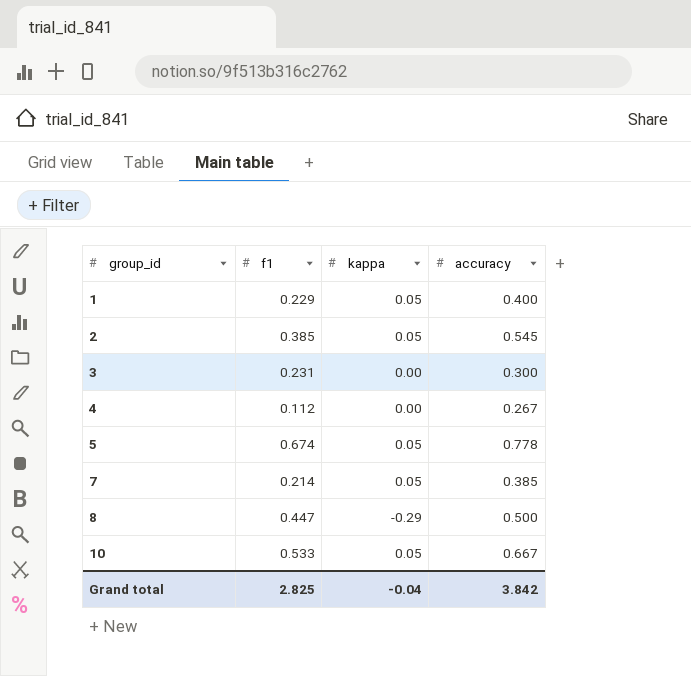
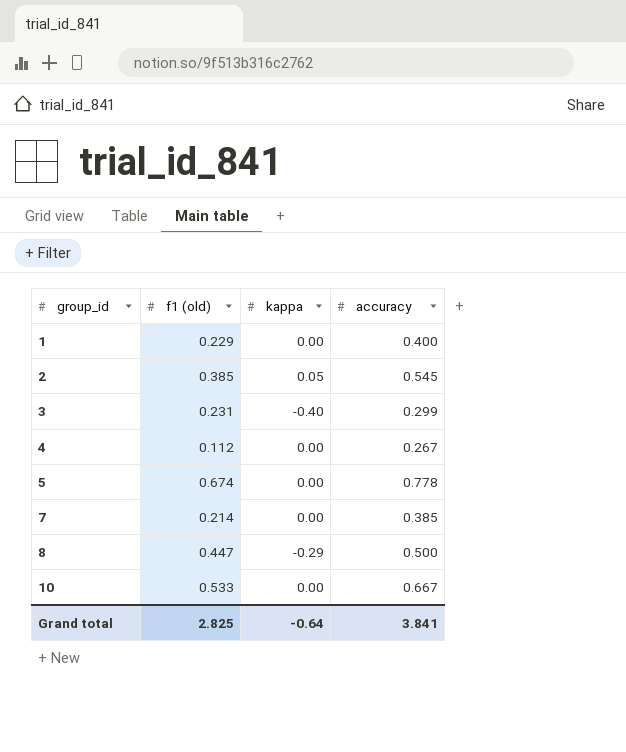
column name: f1 -> f1 (old)
1 | kappa: 0.05 -> 0.00
3 | kappa: 0.00 -> -0.40
3 | accuracy: 0.300 -> 0.299
5 | kappa: 0.05 -> 0.00
7 | kappa: 0.05 -> 0.00
10 | kappa: 0.05 -> 0.00
Grand total | kappa: -0.04 -> -0.64
Grand total | accuracy: 3.842 -> 3.841

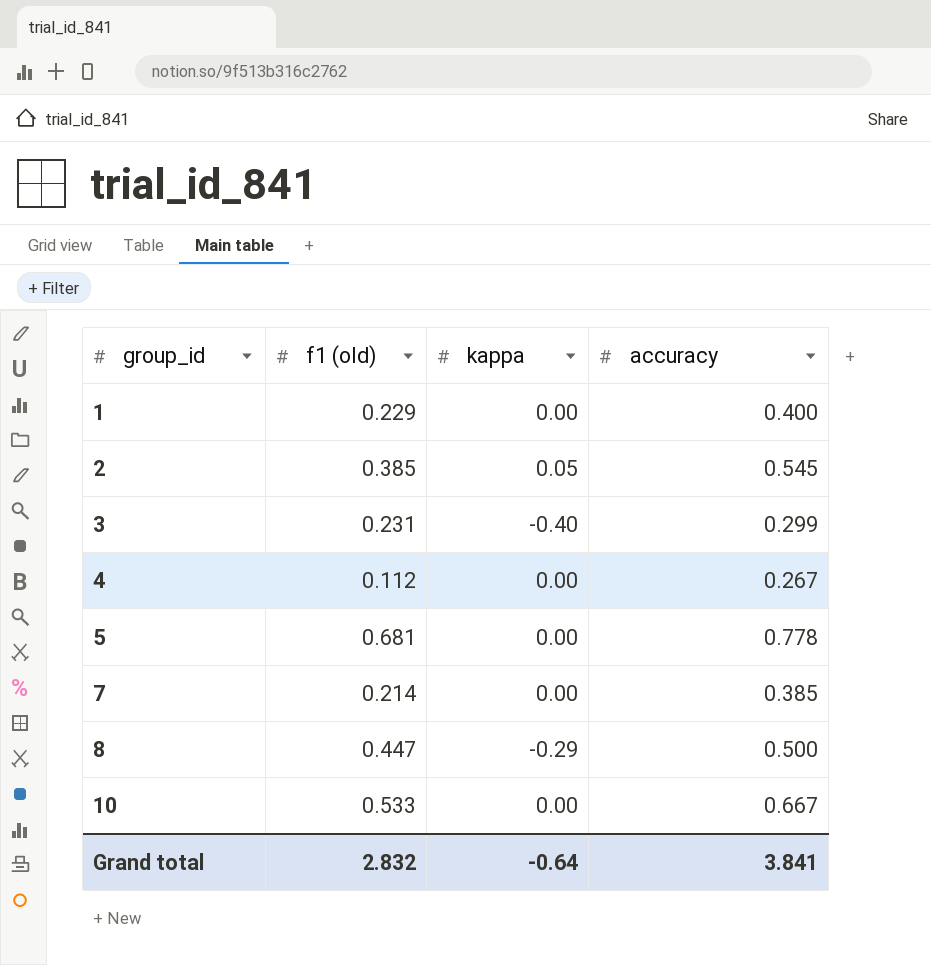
5 | f1 (old): 0.674 -> 0.681
Grand total | f1 (old): 2.825 -> 2.832

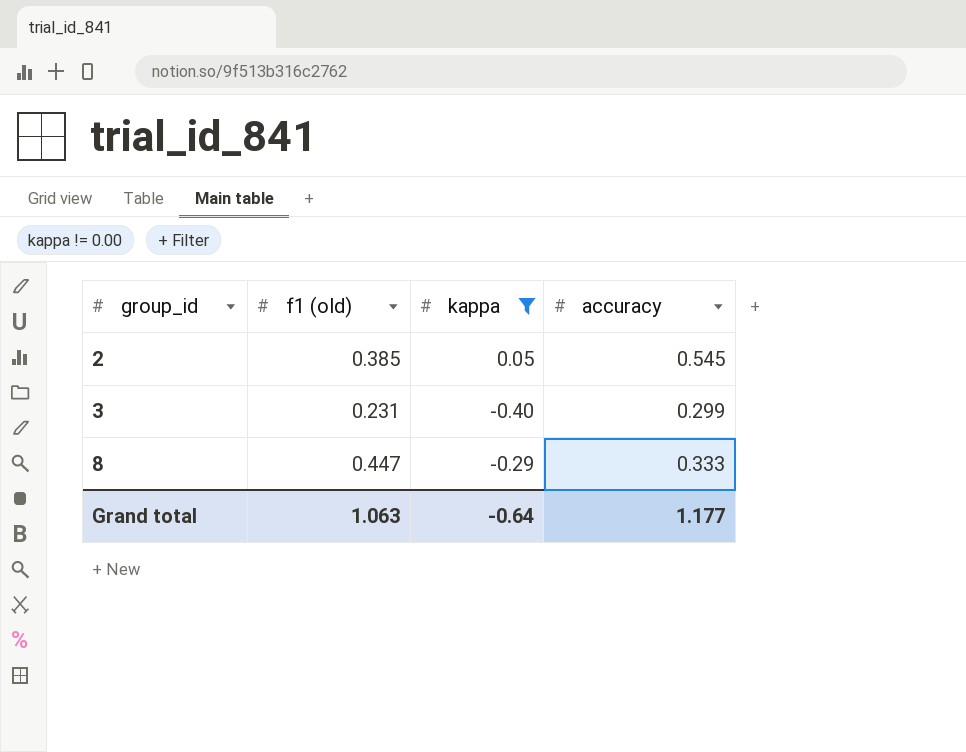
filter: none -> kappa != 0.00
8 | accuracy: 0.500 -> 0.333
Grand total | f1 (old): 2.832 -> 1.063
Grand total | accuracy: 3.841 -> 1.177

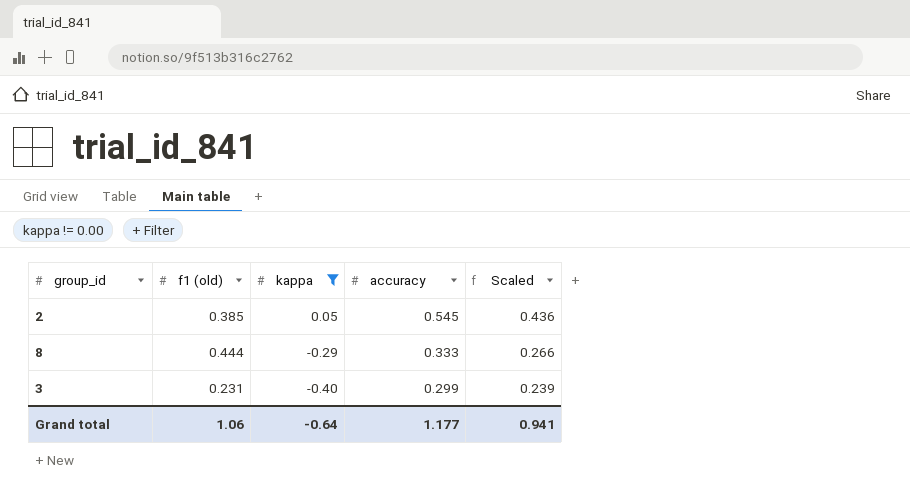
row order: group_id ascending -> kappa descending
column Scaled | formula: none -> [accuracy] * 0.8
8 | f1 (old): 0.447 -> 0.444
Grand total | f1 (old): 1.063 -> 1.06

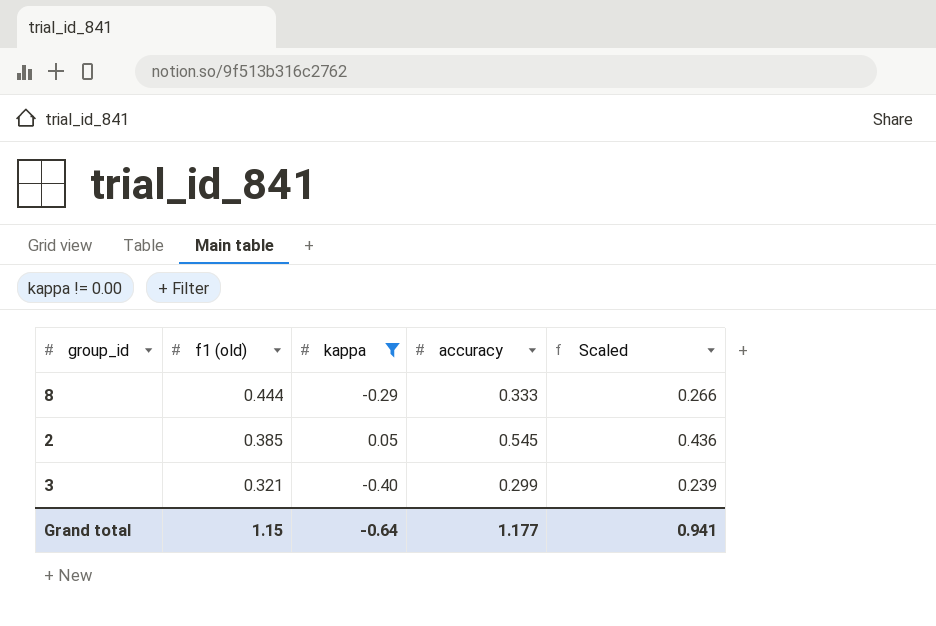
row order: kappa descending -> f1 (old) descending
3 | f1 (old): 0.231 -> 0.321
Grand total | f1 (old): 1.06 -> 1.15

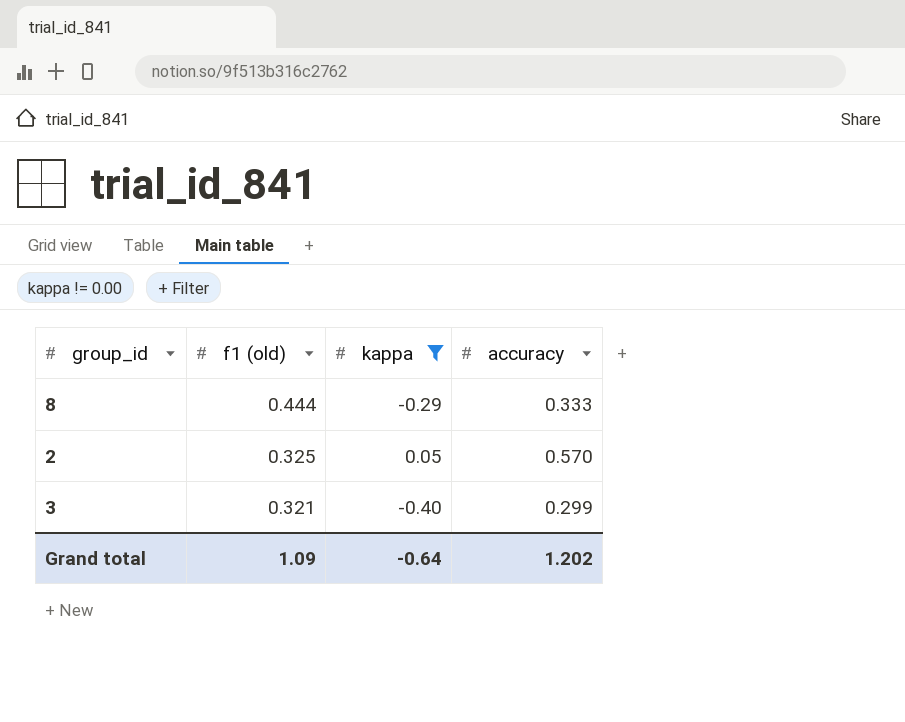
column Scaled | formula: [accuracy] * 0.8 -> none
2 | f1 (old): 0.385 -> 0.325
2 | accuracy: 0.545 -> 0.570
Grand total | f1 (old): 1.15 -> 1.09
Grand total | accuracy: 1.177 -> 1.202

